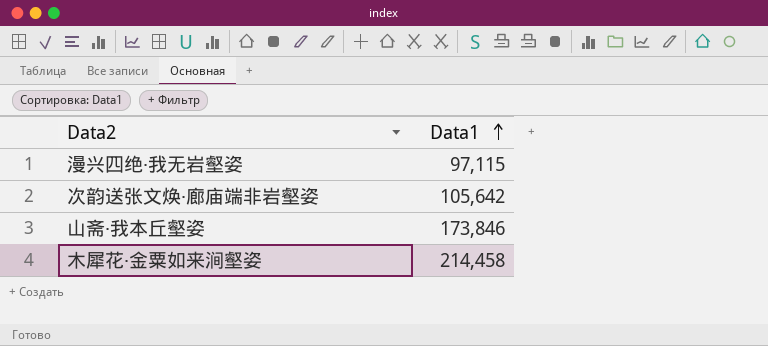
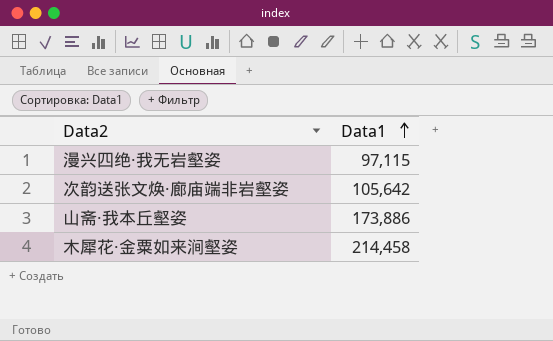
山斋·我本丘壑姿 | Data1: 173,846 -> 173,886

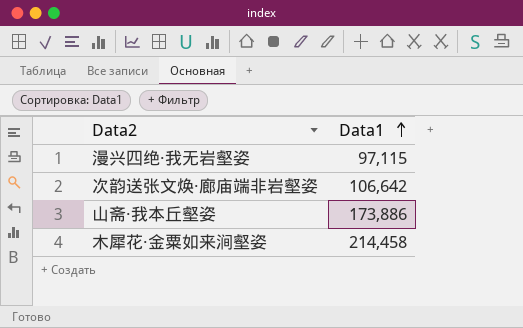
次韵送张文焕·廊庙端非岩壑姿 | Data1: 105,642 -> 106,642

